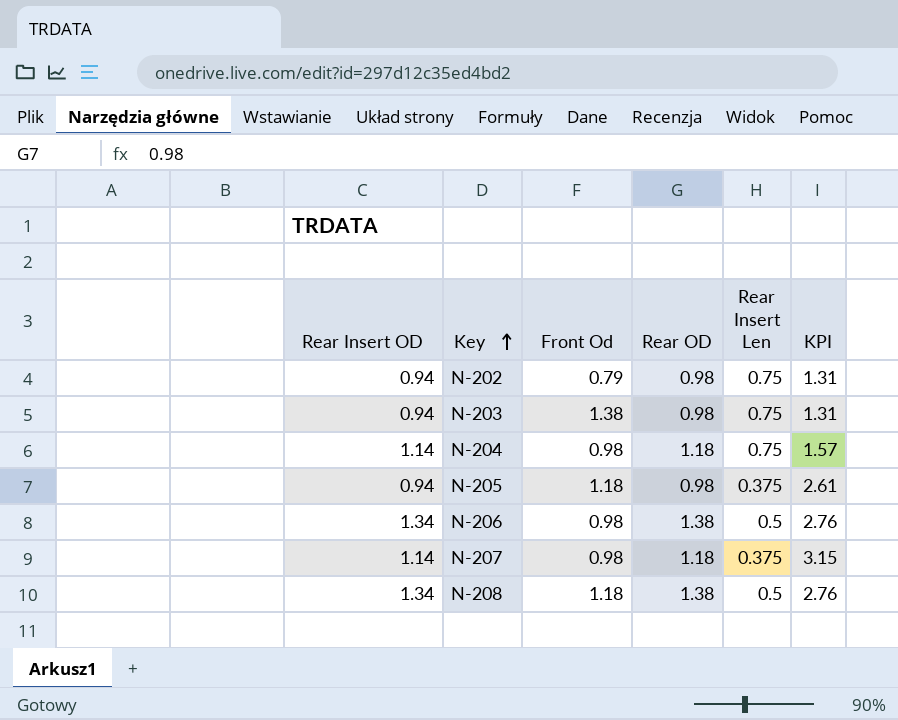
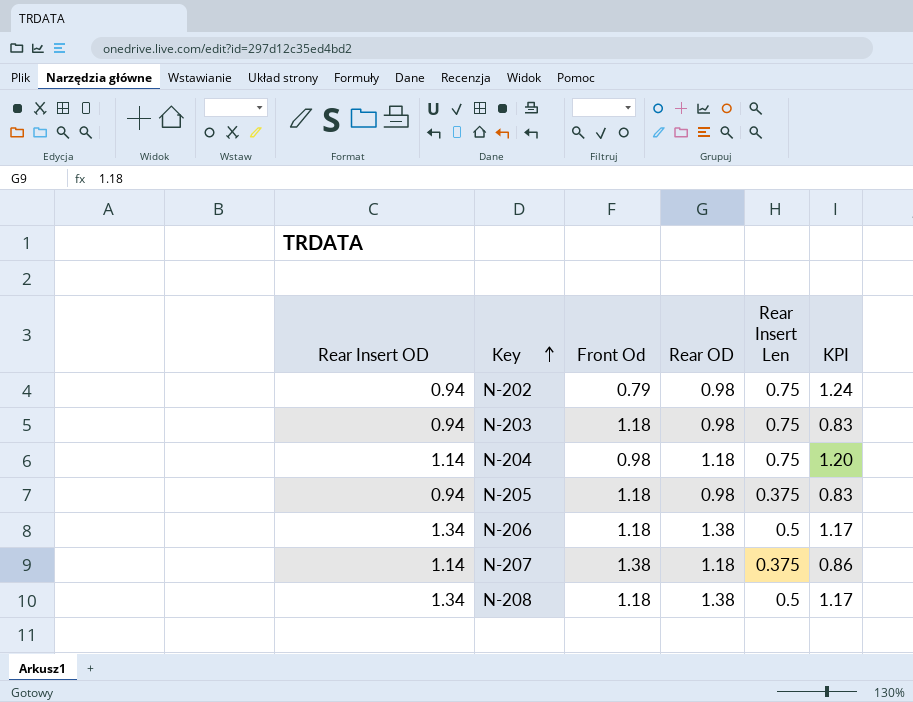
column KPI | formula: [Rear OD] / [Rear Insert Len] -> [Rear OD] / [Front Od]
N-203 | Front Od: 1.38 -> 1.18
N-206 | Front Od: 0.98 -> 1.18
N-207 | Front Od: 0.98 -> 1.38

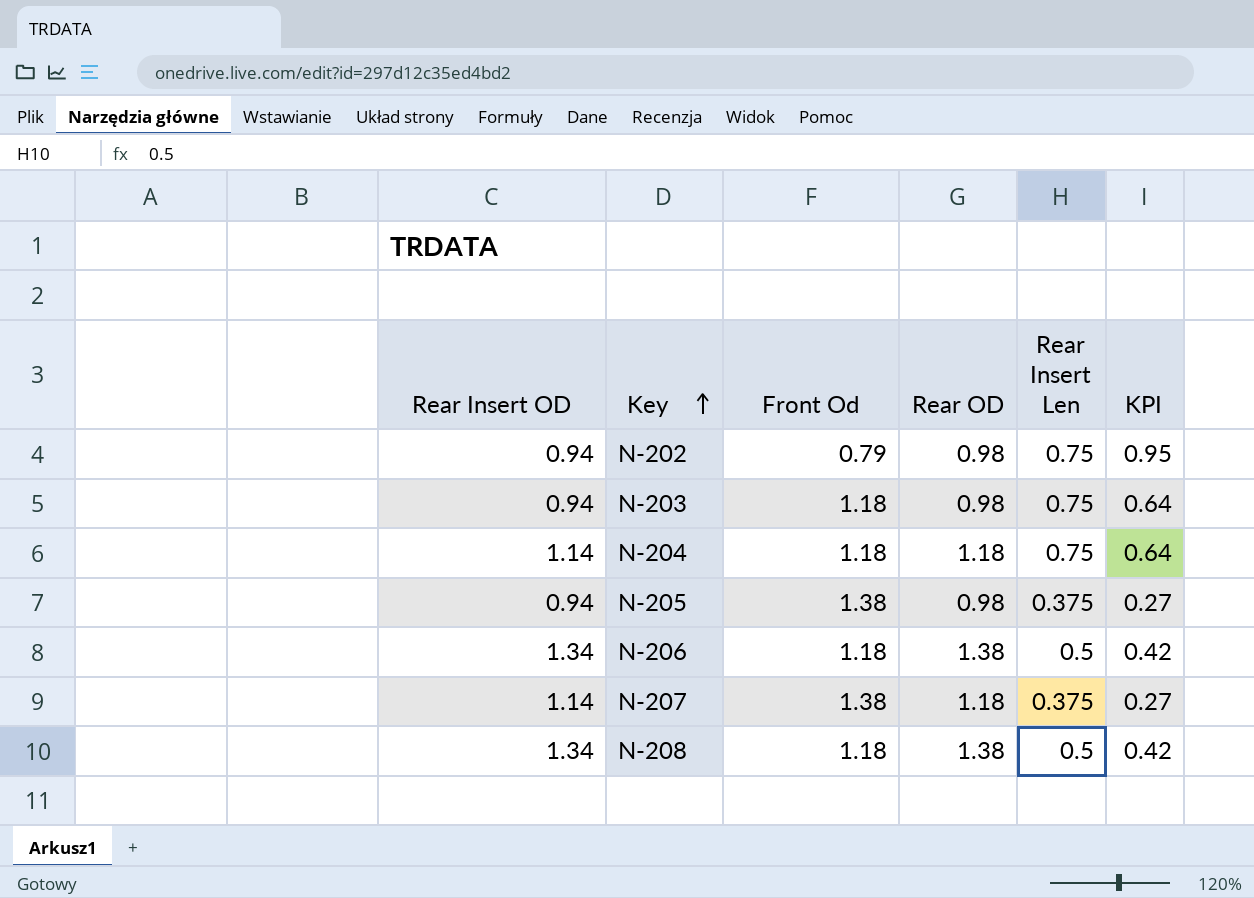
column KPI | formula: [Rear OD] / [Front Od] -> [Rear Insert Len] / [Front Od]
N-204 | Front Od: 0.98 -> 1.18
N-205 | Front Od: 1.18 -> 1.38

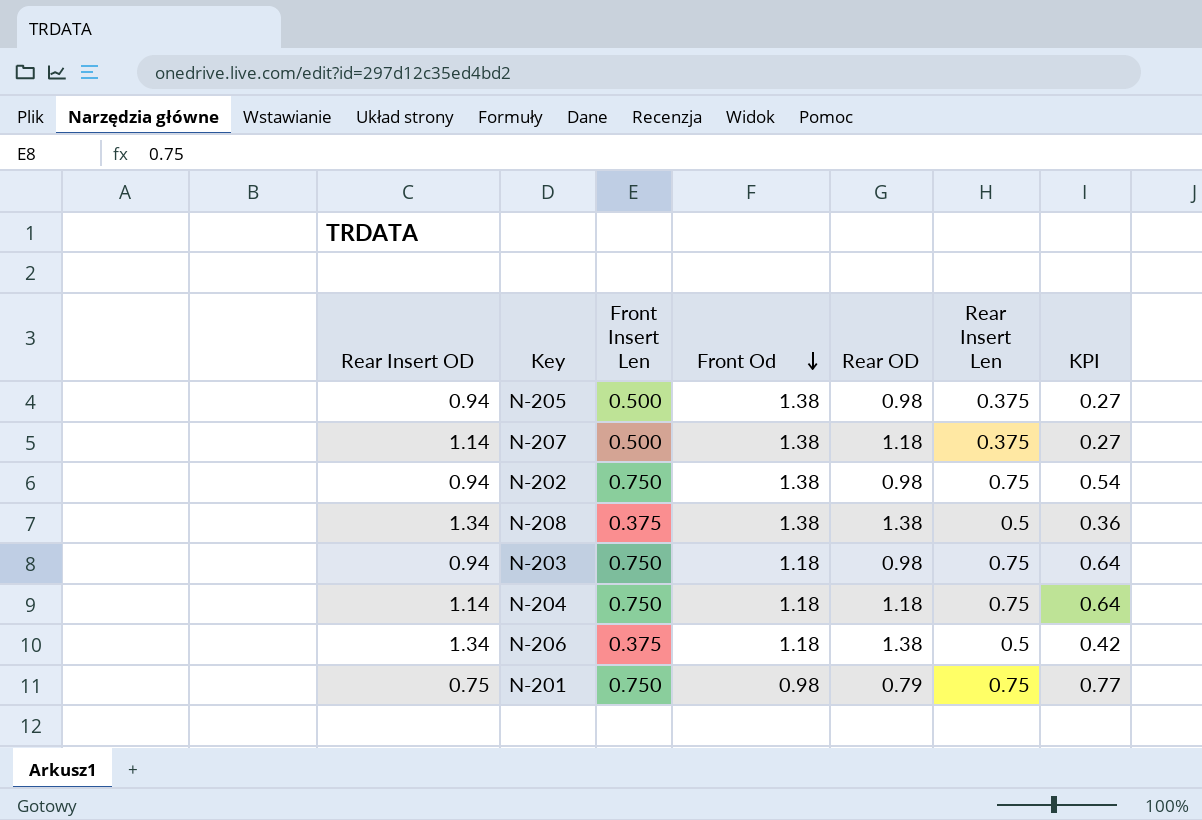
row order: Key ascending -> Front Od descending
column Front Insert Len | position: none -> 3
N-202 | Front Od: 0.79 -> 1.38
N-202 | KPI: 0.95 -> 0.54
N-208 | Front Od: 1.18 -> 1.38
N-208 | KPI: 0.42 -> 0.36
row N-201: none -> 0.75 | 0.750 | 0.98 | 0.79 | 0.75 | 0.77

